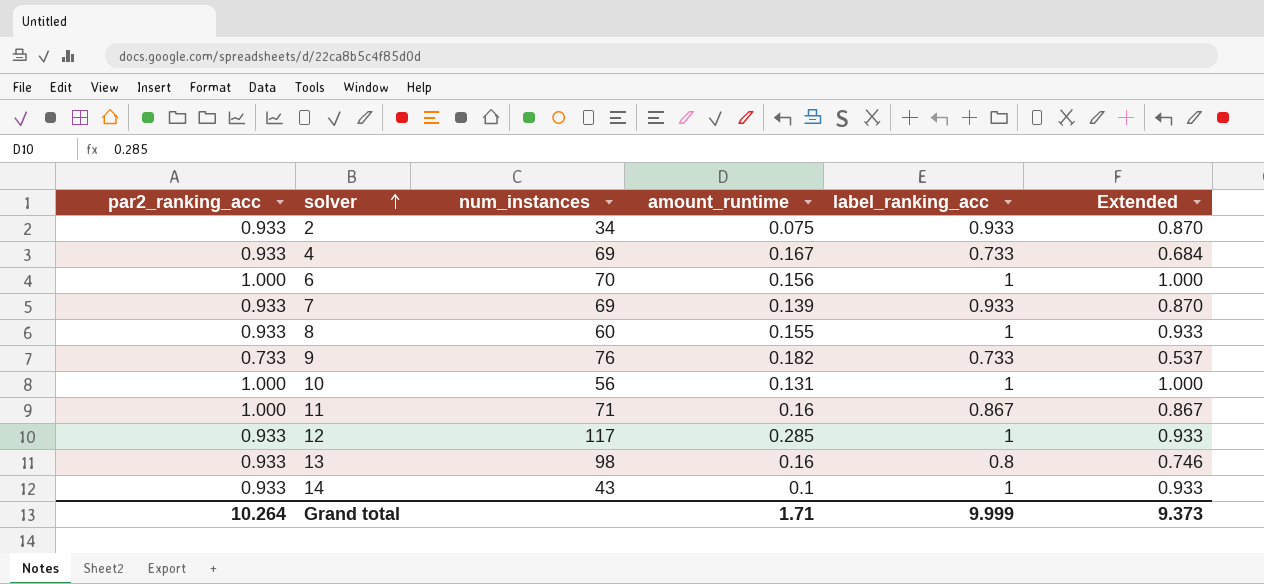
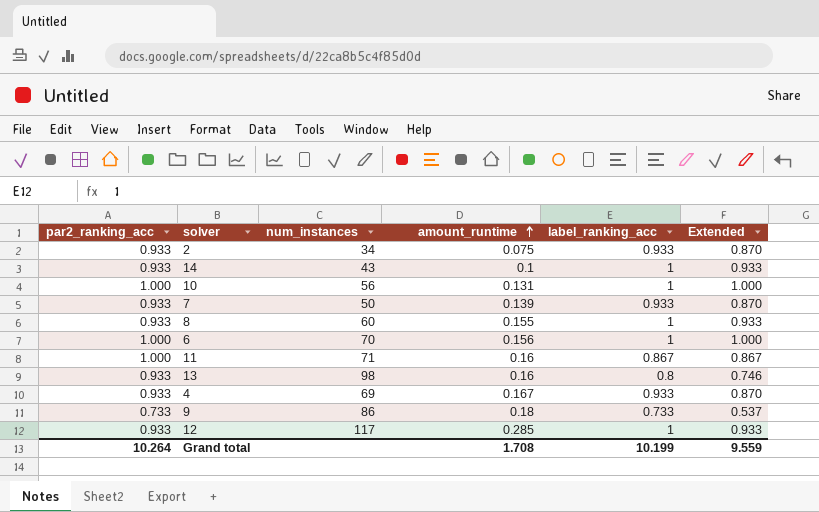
row order: solver ascending -> amount_runtime ascending
7 | num_instances: 69 -> 50
4 | label_ranking_acc: 0.733 -> 0.933
4 | Extended: 0.684 -> 0.870
9 | num_instances: 76 -> 86
9 | amount_runtime: 0.182 -> 0.18
Grand total | amount_runtime: 1.71 -> 1.708
Grand total | label_ranking_acc: 9.999 -> 10.199
Grand total | Extended: 9.373 -> 9.559

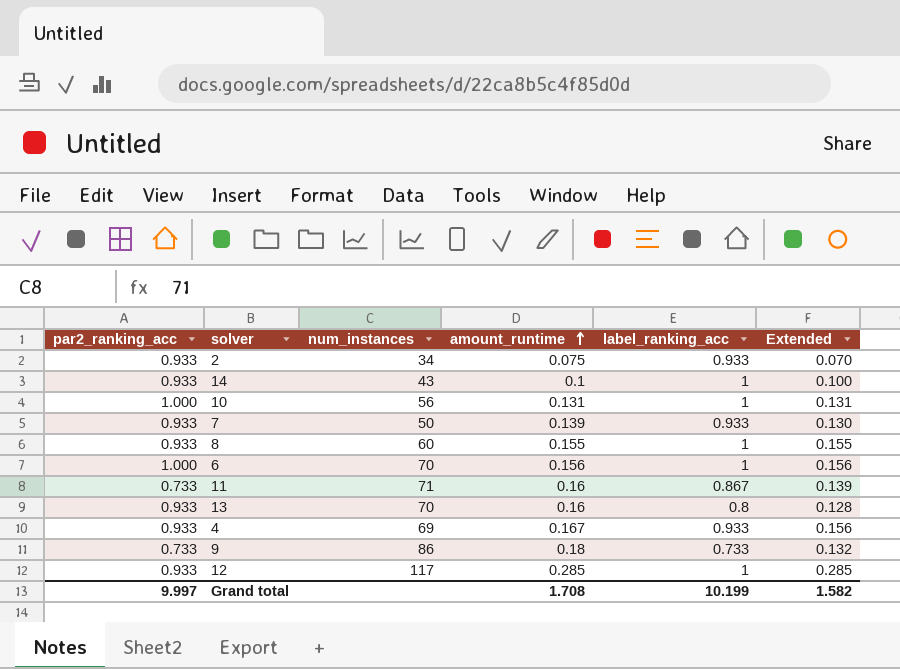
column Extended | formula: [par2_ranking_acc] * [label_ranking_acc] -> [amount_runtime] * [label_ranking_acc]
11 | par2_ranking_acc: 1.000 -> 0.733
13 | num_instances: 98 -> 70
Grand total | par2_ranking_acc: 10.264 -> 9.997
Grand total | Extended: 9.559 -> 1.582

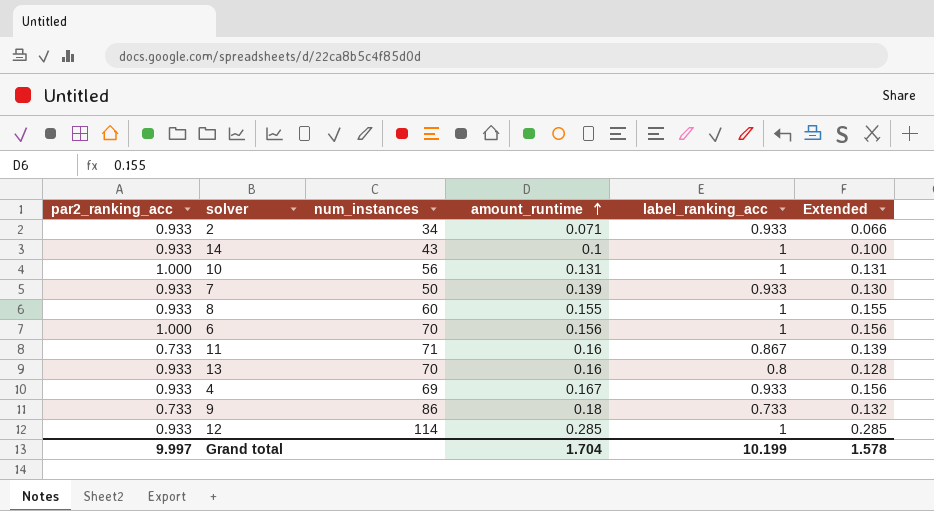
2 | amount_runtime: 0.075 -> 0.071
2 | Extended: 0.070 -> 0.066
12 | num_instances: 117 -> 114
Grand total | amount_runtime: 1.708 -> 1.704
Grand total | Extended: 1.582 -> 1.578

